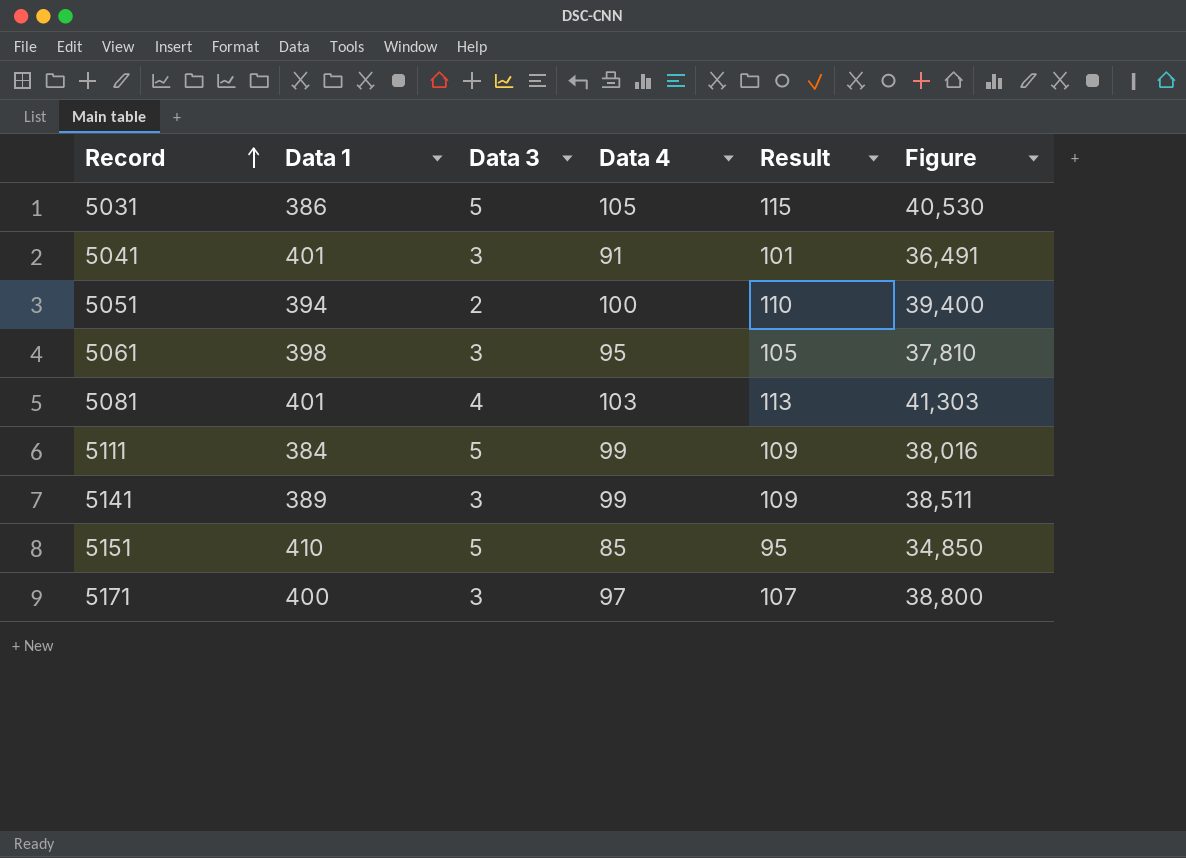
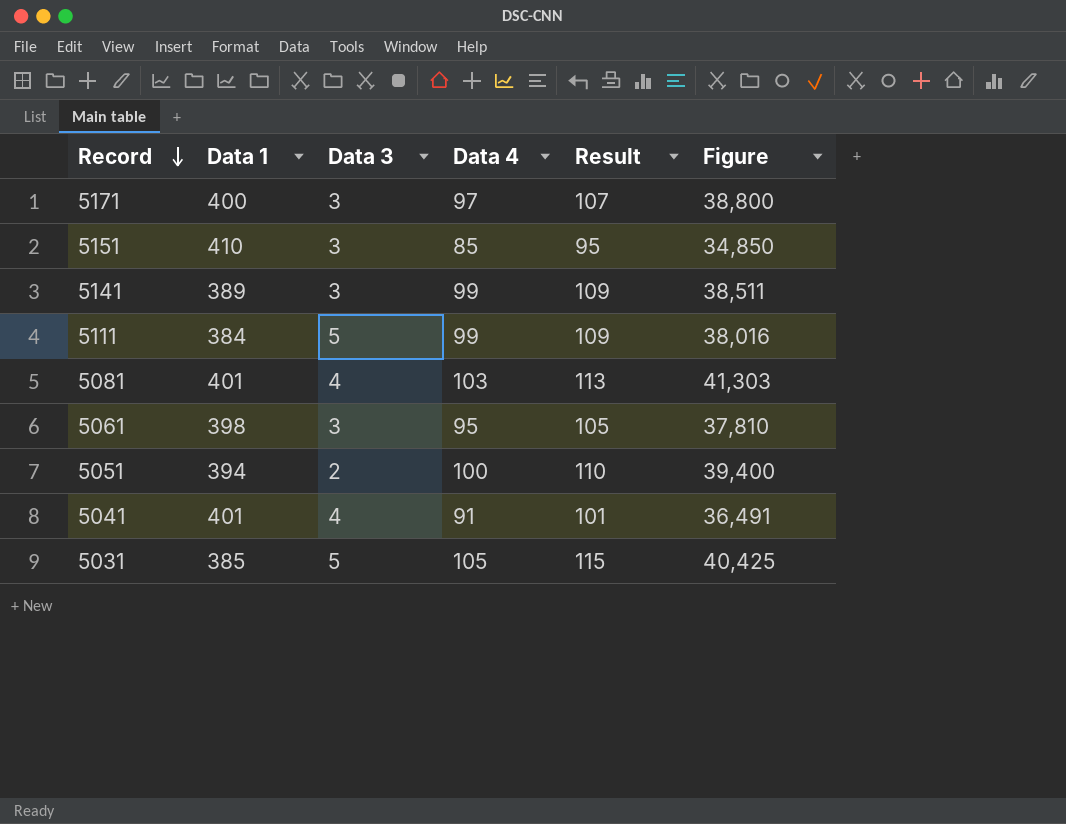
row order: Record ascending -> Record descending
5151 | Data 3: 5 -> 3
5041 | Data 3: 3 -> 4
5031 | Data 1: 386 -> 385
5031 | Figure: 40,530 -> 40,425

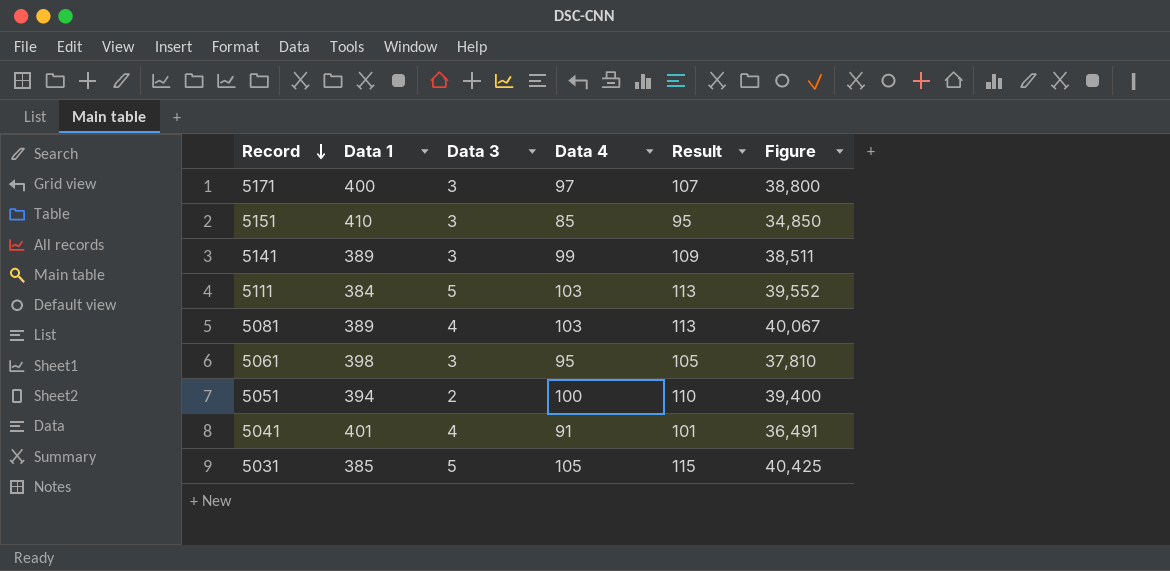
5111 | Data 4: 99 -> 103
5111 | Result: 109 -> 113
5111 | Figure: 38,016 -> 39,552
5081 | Data 1: 401 -> 389
5081 | Figure: 41,303 -> 40,067

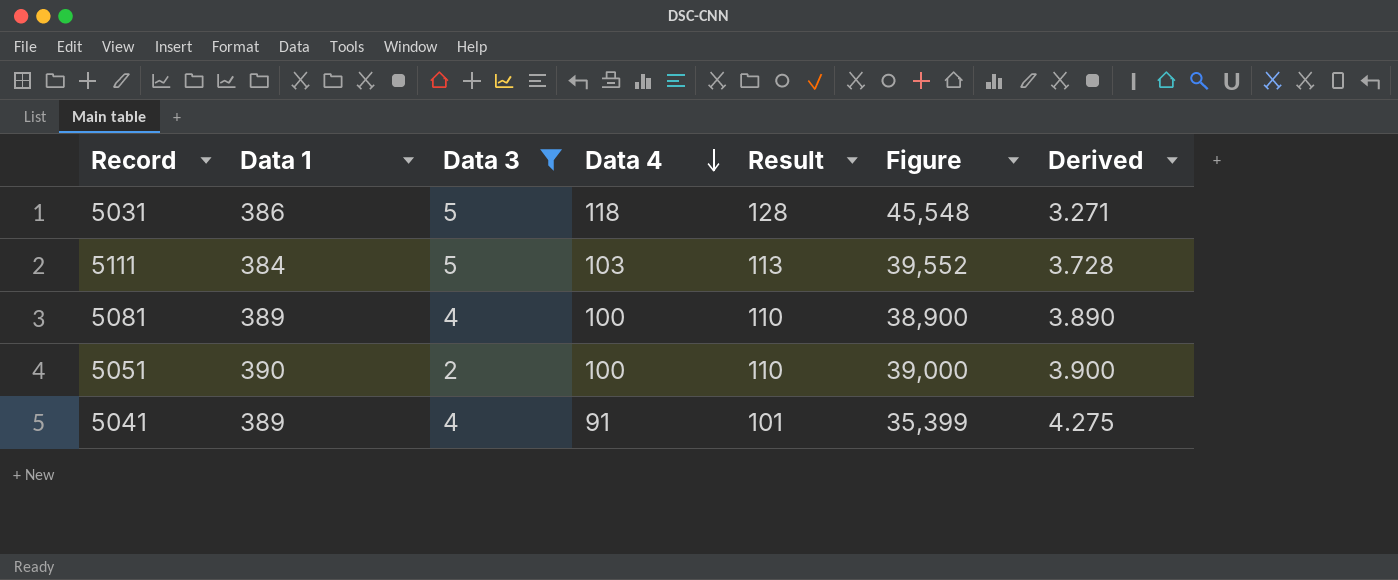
filter: none -> Data 3 != 3
row order: Record descending -> Data 4 descending
column Derived | formula: none -> [Data 1] / [Data 4]
5031 | Data 1: 385 -> 386
5031 | Data 4: 105 -> 118
5031 | Result: 115 -> 128
5031 | Figure: 40,425 -> 45,548
5081 | Data 4: 103 -> 100
5081 | Result: 113 -> 110
5081 | Figure: 40,067 -> 38,900
5051 | Data 1: 394 -> 390
5051 | Figure: 39,400 -> 39,000
5041 | Data 1: 401 -> 389
5041 | Figure: 36,491 -> 35,399

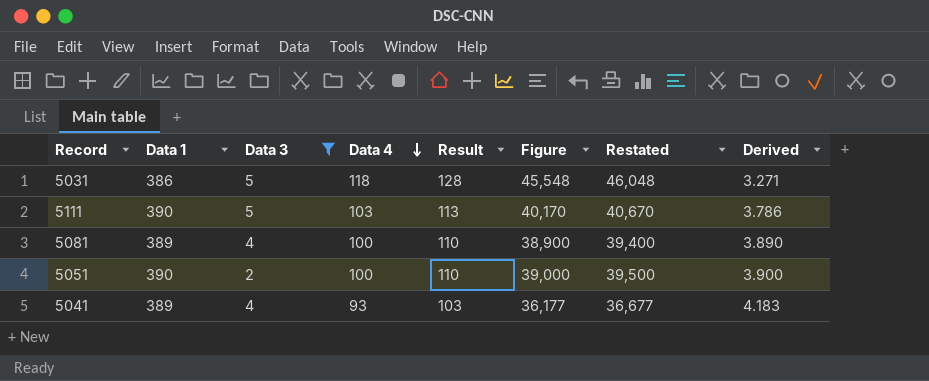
column Restated | formula: none -> [Figure] + 500
5111 | Data 1: 384 -> 390
5111 | Figure: 39,552 -> 40,170
5111 | Derived: 3.728 -> 3.786
5041 | Data 4: 91 -> 93
5041 | Result: 101 -> 103
5041 | Figure: 35,399 -> 36,177
5041 | Derived: 4.275 -> 4.183

